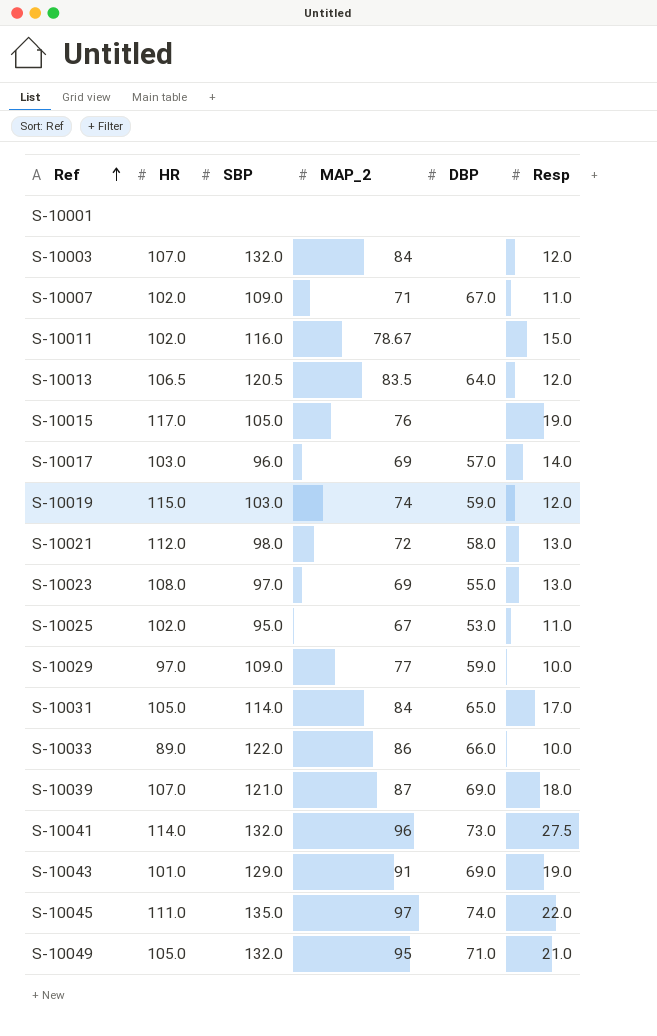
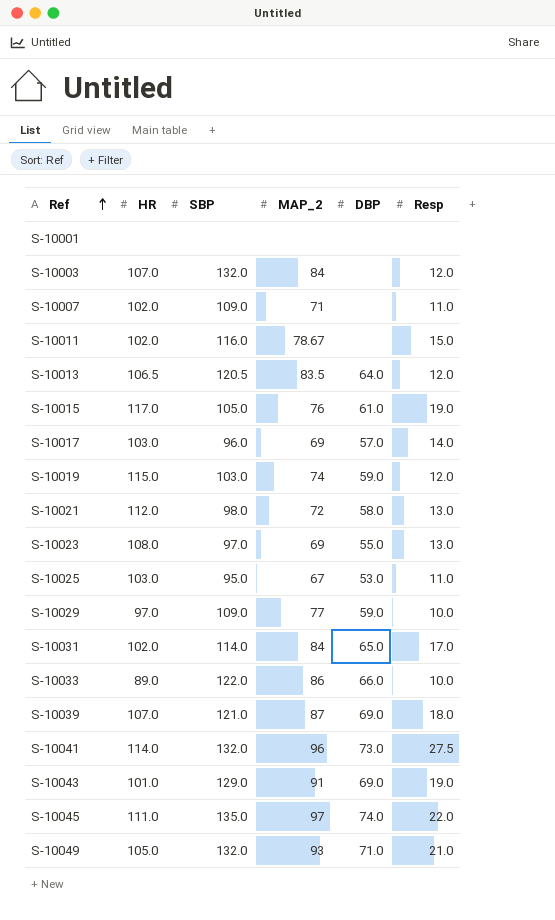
S-10007 | DBP: 67.0 -> none
S-10015 | DBP: none -> 61.0
S-10025 | HR: 102.0 -> 103.0
S-10031 | HR: 105.0 -> 102.0
S-10049 | MAP_2: 95 -> 93

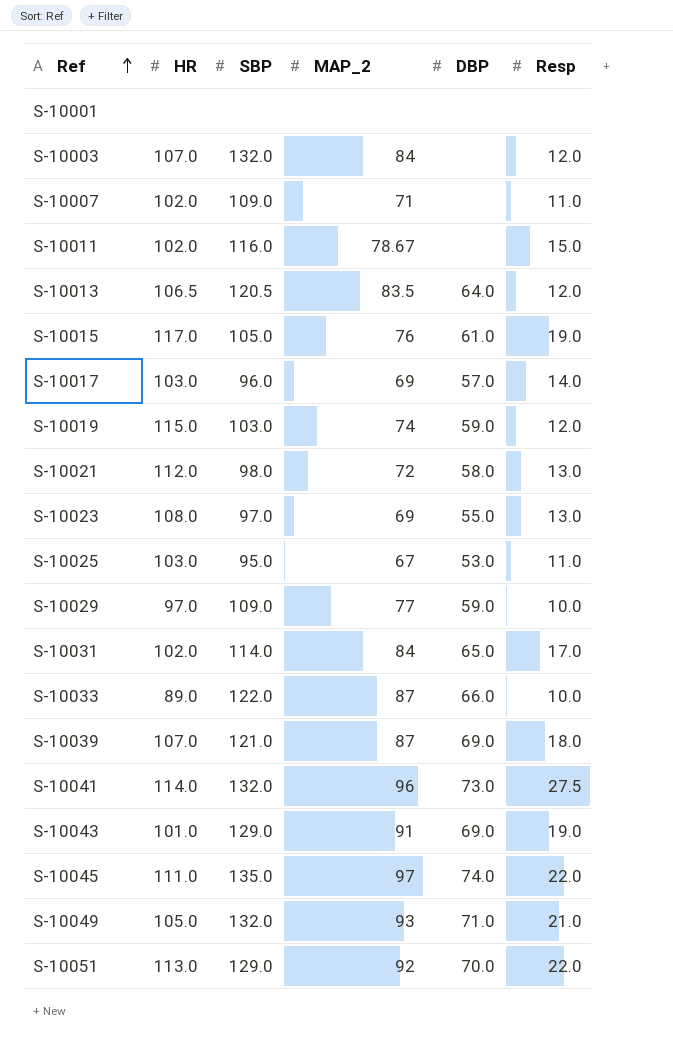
S-10033 | MAP_2: 86 -> 87
row S-10051: none -> 113.0 | 129.0 | 92 | 70.0 | 22.0

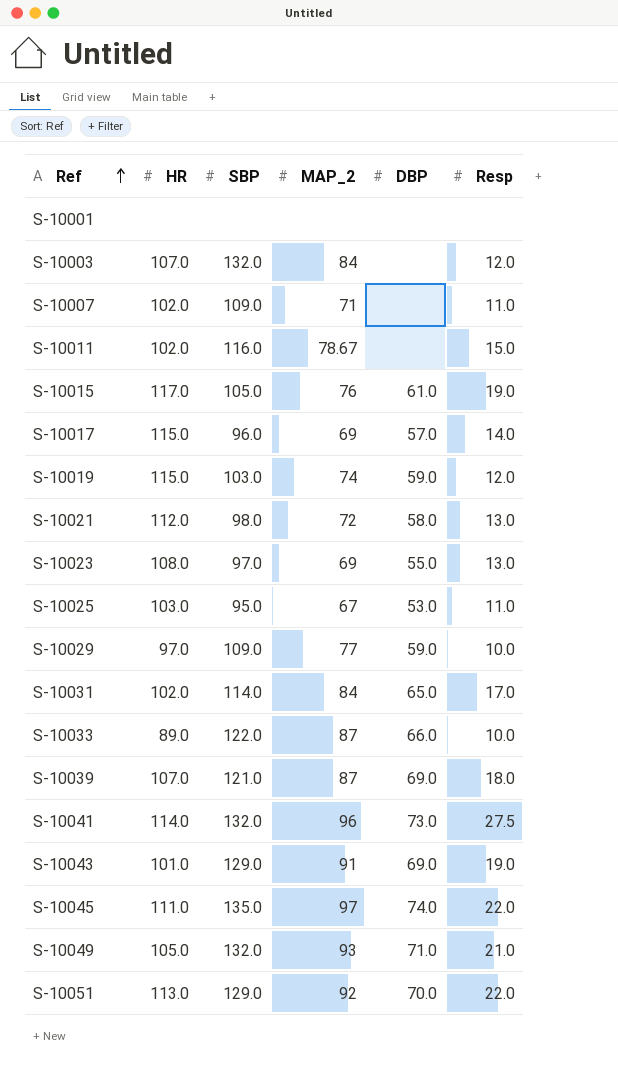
row S-10013: 106.5 | 120.5 | 83.5 | 64.0 | 12.0 -> none
S-10017 | HR: 103.0 -> 115.0

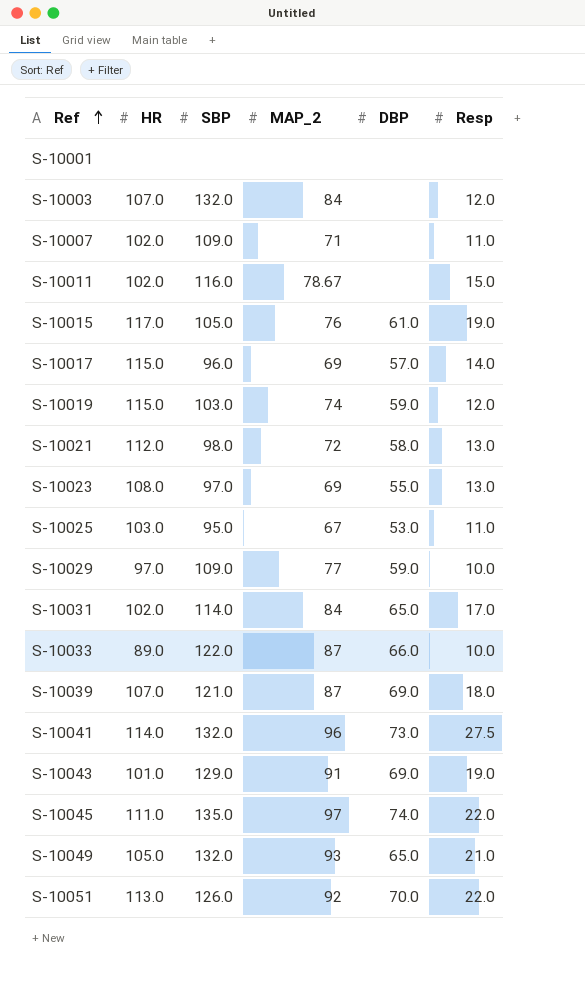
S-10049 | DBP: 71.0 -> 65.0
S-10051 | SBP: 129.0 -> 126.0

